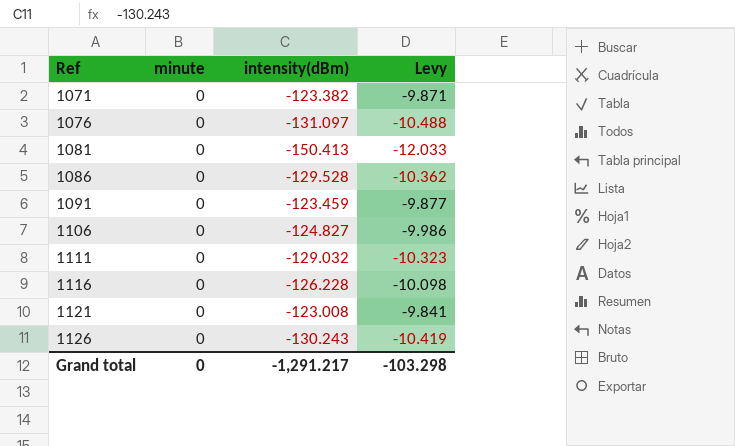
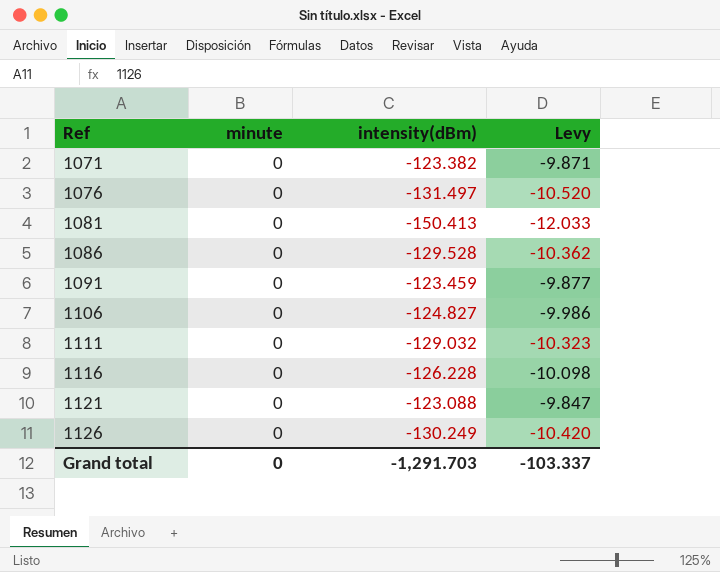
1076 | intensity(dBm): -131.097 -> -131.497
1076 | Levy: -10.488 -> -10.520
1121 | intensity(dBm): -123.008 -> -123.088
1121 | Levy: -9.841 -> -9.847
1126 | intensity(dBm): -130.243 -> -130.249
1126 | Levy: -10.419 -> -10.420
Grand total | intensity(dBm): -1,291.217 -> -1,291.703
Grand total | Levy: -103.298 -> -103.337

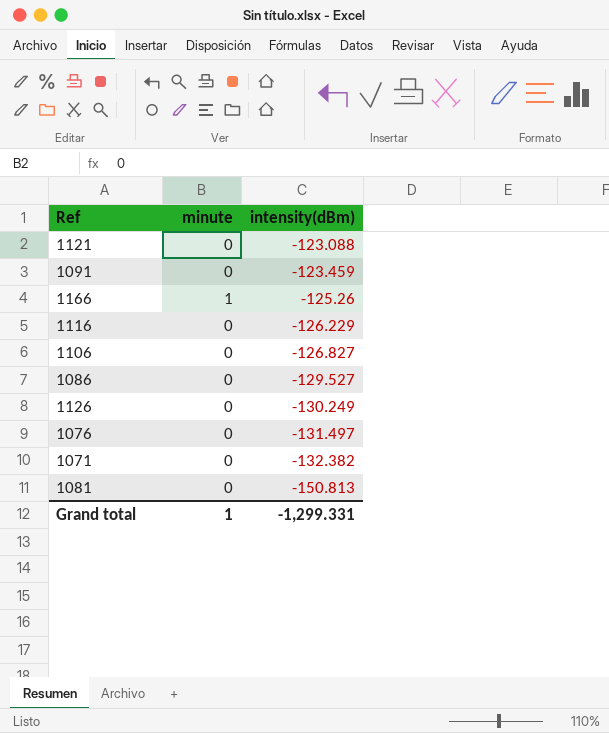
row order: Ref ascending -> intensity(dBm) descending
column Levy | formula: [intensity(dBm)] * 0.08 -> none
row 1111: 0 | -129.032 | -10.323 -> none
row 1166: none -> 1 | -125.26
1116 | intensity(dBm): -126.228 -> -126.229
1106 | intensity(dBm): -124.827 -> -126.827
1086 | intensity(dBm): -129.528 -> -129.527
1071 | intensity(dBm): -123.382 -> -132.382
1081 | intensity(dBm): -150.413 -> -150.813
Grand total | minute: 0 -> 1
Grand total | intensity(dBm): -1,291.703 -> -1,299.331

